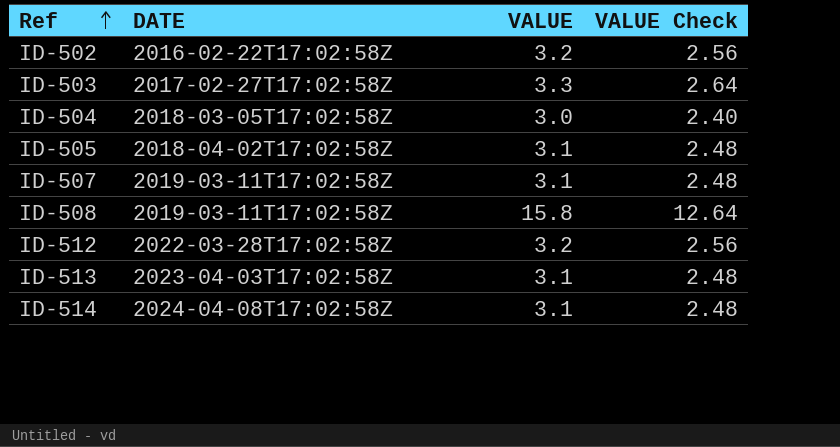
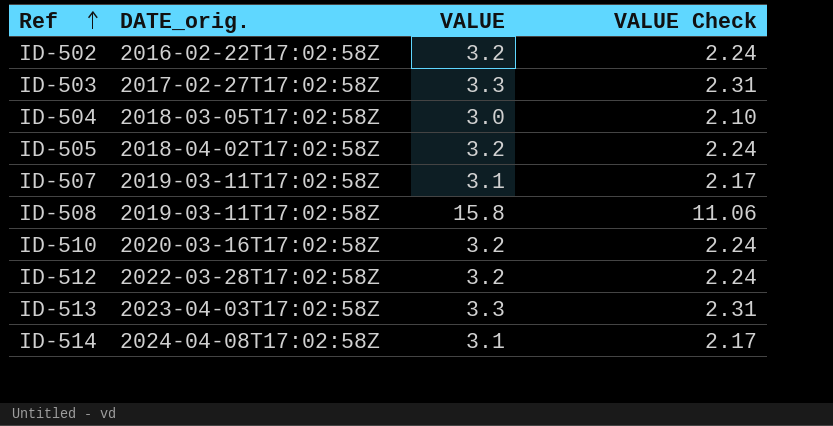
column name: DATE -> DATE_orig.
column VALUE Check | formula: [VALUE] * 0.8 -> [VALUE] * 0.7
ID-505 | VALUE: 3.1 -> 3.2
row ID-510: none -> 2020-03-16T17:02:58Z | 3.2 | 2.24
ID-513 | VALUE: 3.1 -> 3.3

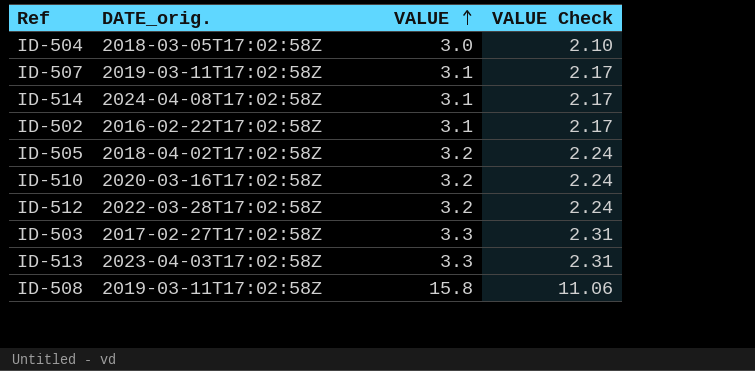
row order: Ref ascending -> VALUE ascending
ID-502 | VALUE: 3.2 -> 3.1
ID-502 | VALUE Check: 2.24 -> 2.17

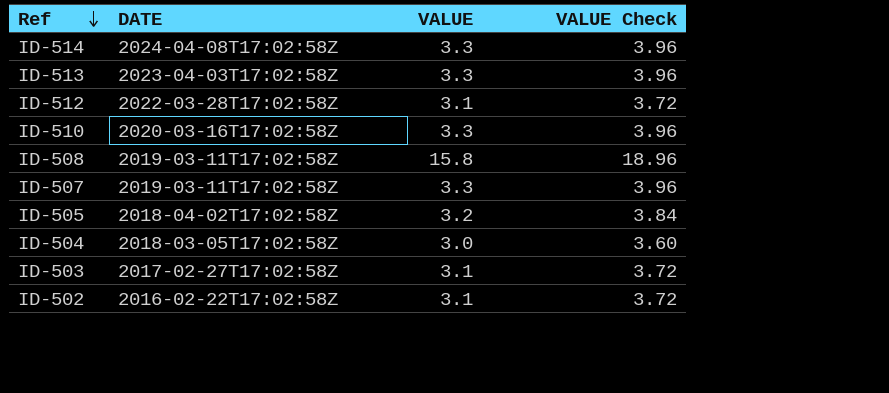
row order: VALUE ascending -> Ref descending
column name: DATE_orig. -> DATE
column VALUE Check | formula: [VALUE] * 0.7 -> [VALUE] * 1.2
ID-514 | VALUE: 3.1 -> 3.3
ID-512 | VALUE: 3.2 -> 3.1
ID-510 | VALUE: 3.2 -> 3.3
ID-507 | VALUE: 3.1 -> 3.3
ID-503 | VALUE: 3.3 -> 3.1

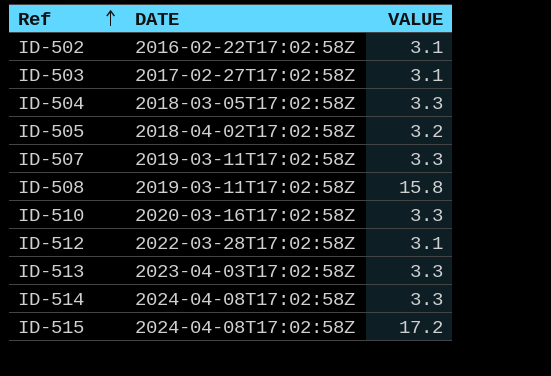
row order: Ref descending -> Ref ascending
column VALUE Check | formula: [VALUE] * 1.2 -> none
ID-504 | VALUE: 3.0 -> 3.3
row ID-515: none -> 2024-04-08T17:02:58Z | 17.2

